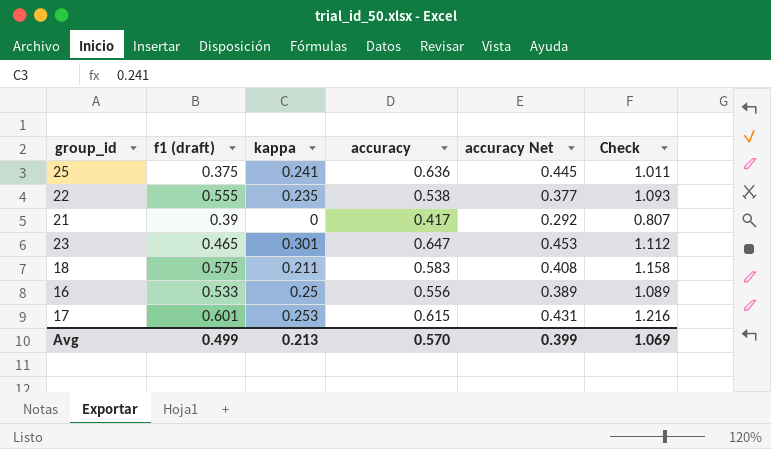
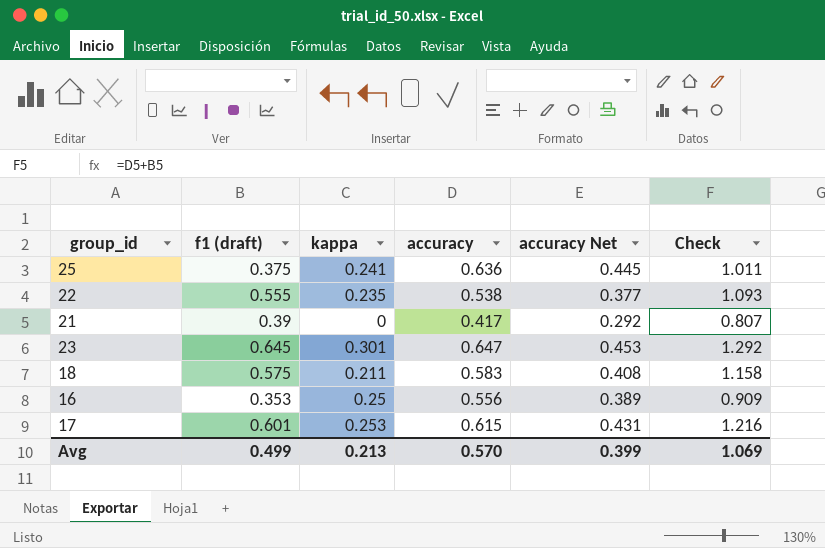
23 | f1 (draft): 0.465 -> 0.645
23 | Check: 1.112 -> 1.292
16 | f1 (draft): 0.533 -> 0.353
16 | Check: 1.089 -> 0.909

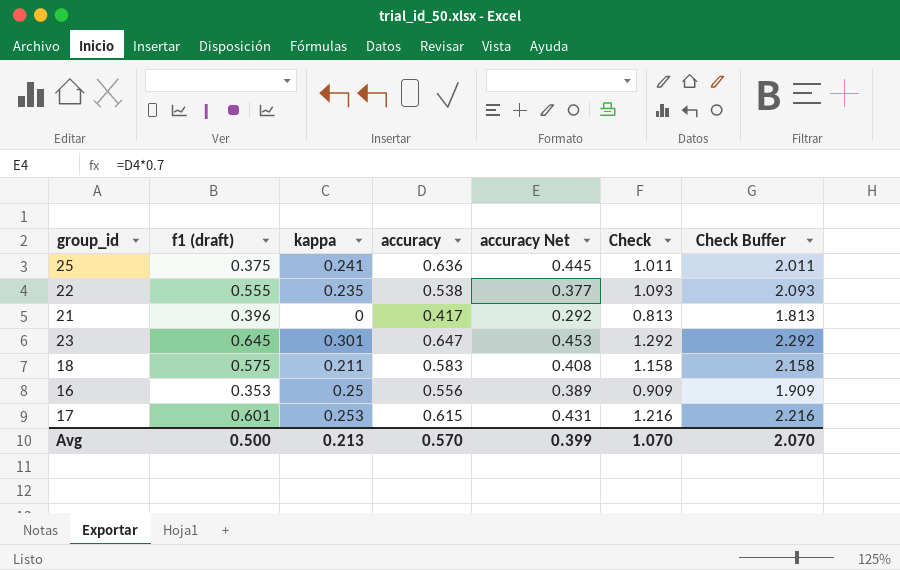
column Check Buffer | formula: none -> [Check] + 1
21 | f1 (draft): 0.39 -> 0.396
21 | Check: 0.807 -> 0.813
Avg | f1 (draft): 0.499 -> 0.500
Avg | Check: 1.069 -> 1.070

